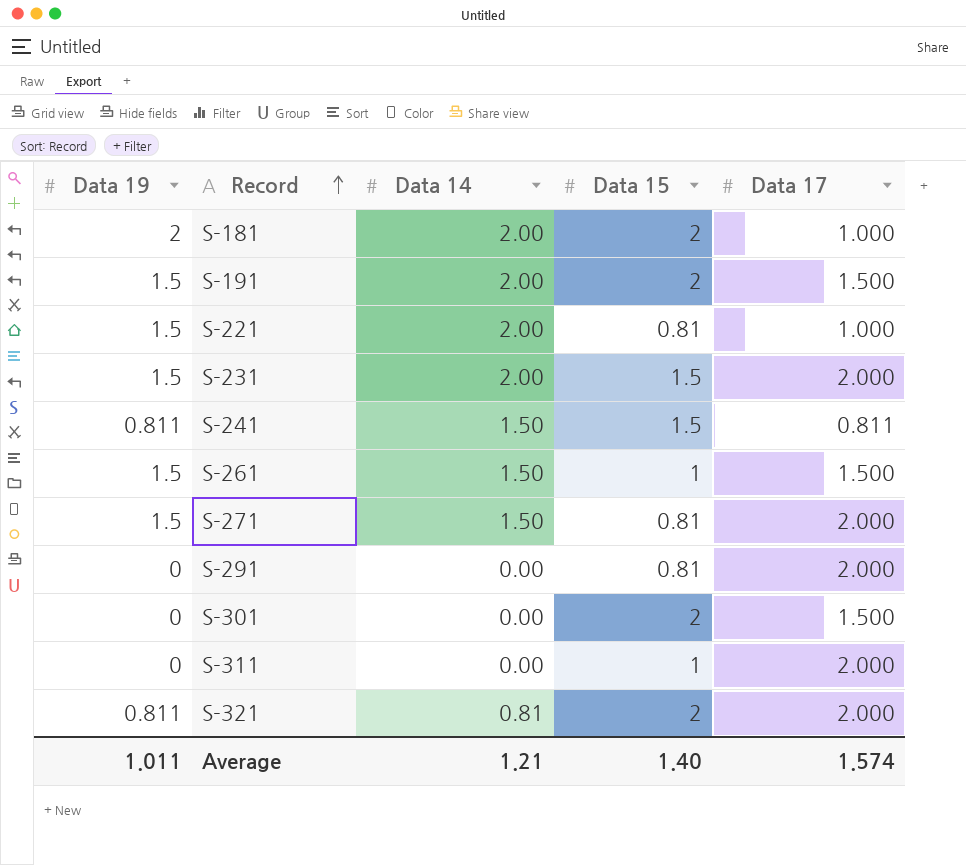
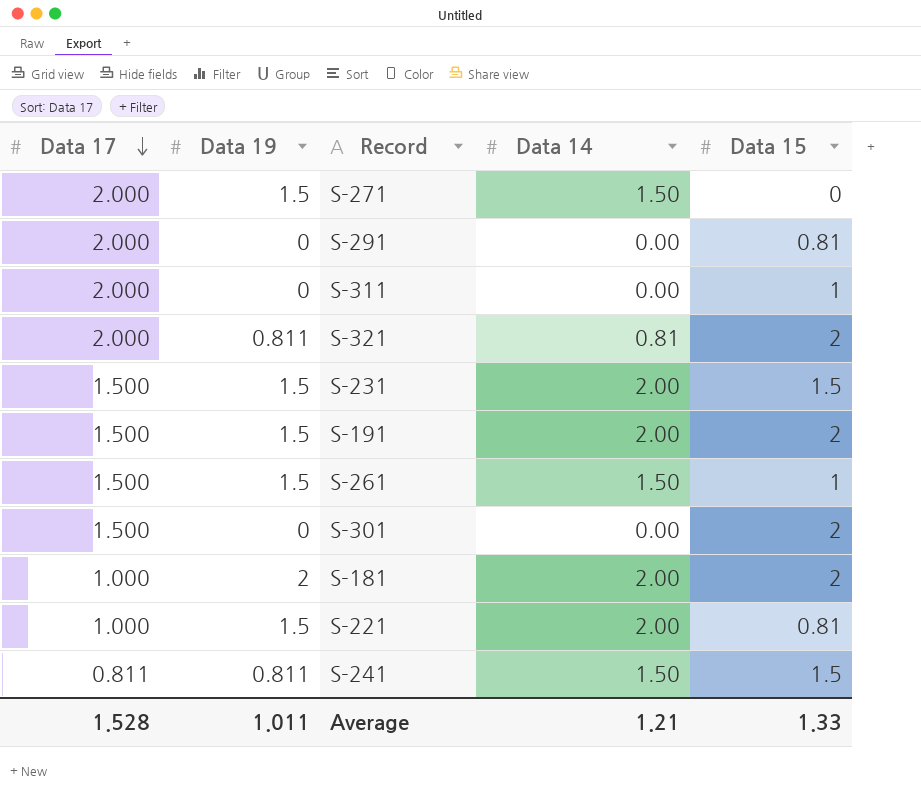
row order: Record ascending -> Data 17 descending
column Data 17 | position: 5 -> 1
S-271 | Data 15: 0.81 -> 0
S-231 | Data 17: 2.000 -> 1.500
Average | Data 17: 1.574 -> 1.528
Average | Data 15: 1.40 -> 1.33

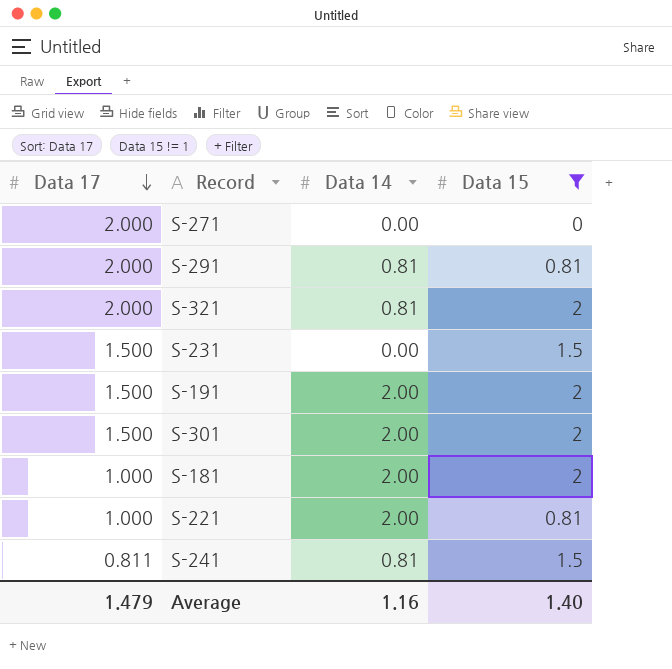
filter: none -> Data 15 != 1
column Data 19 | position: 2 -> none
S-271 | Data 14: 1.50 -> 0.00
S-291 | Data 14: 0.00 -> 0.81
S-231 | Data 14: 2.00 -> 0.00
S-301 | Data 14: 0.00 -> 2.00
S-241 | Data 14: 1.50 -> 0.81
Average | Data 17: 1.528 -> 1.479
Average | Data 14: 1.21 -> 1.16
Average | Data 15: 1.33 -> 1.40

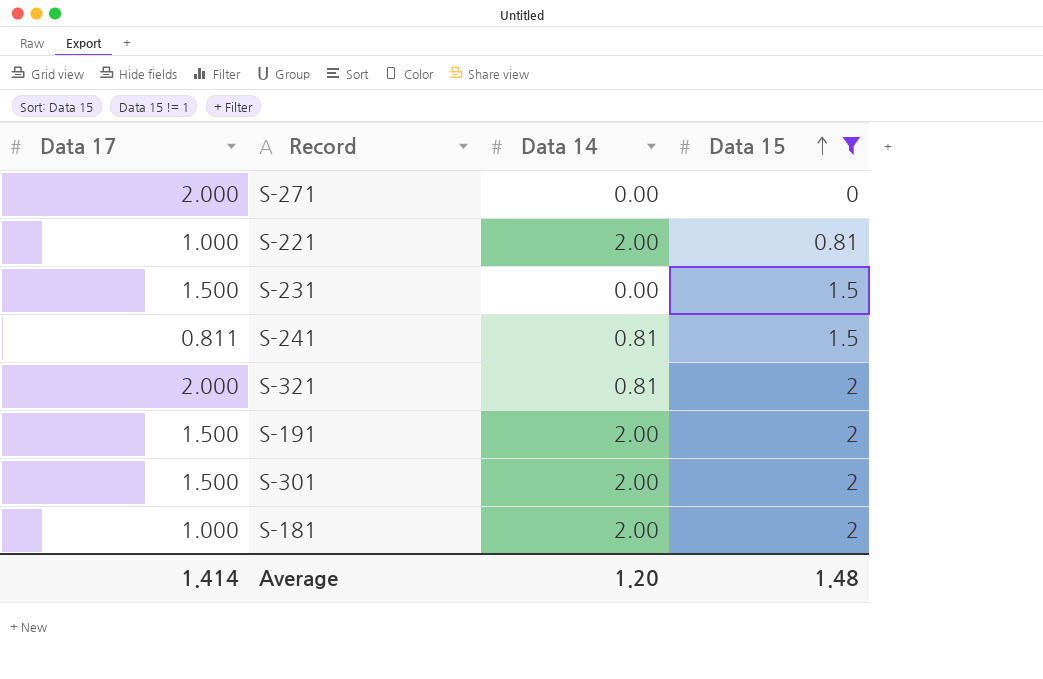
row order: Data 17 descending -> Data 15 ascending
row S-291: 2.000 | 0.81 | 0.81 -> none
Average | Data 17: 1.479 -> 1.414
Average | Data 14: 1.16 -> 1.20
Average | Data 15: 1.40 -> 1.48

